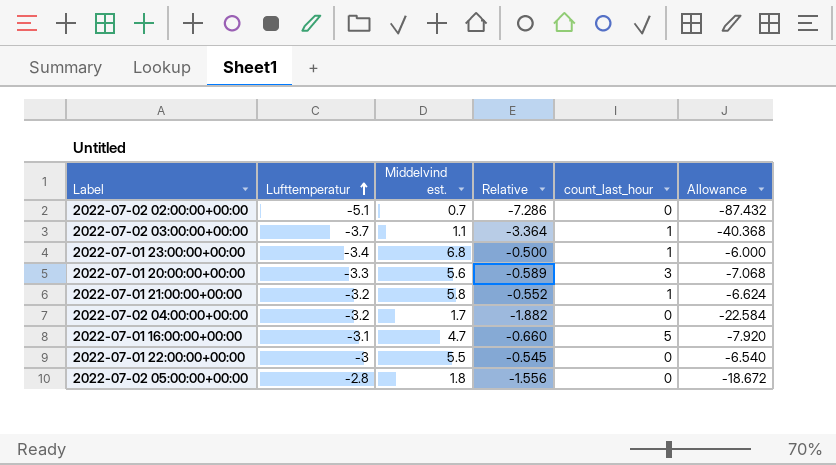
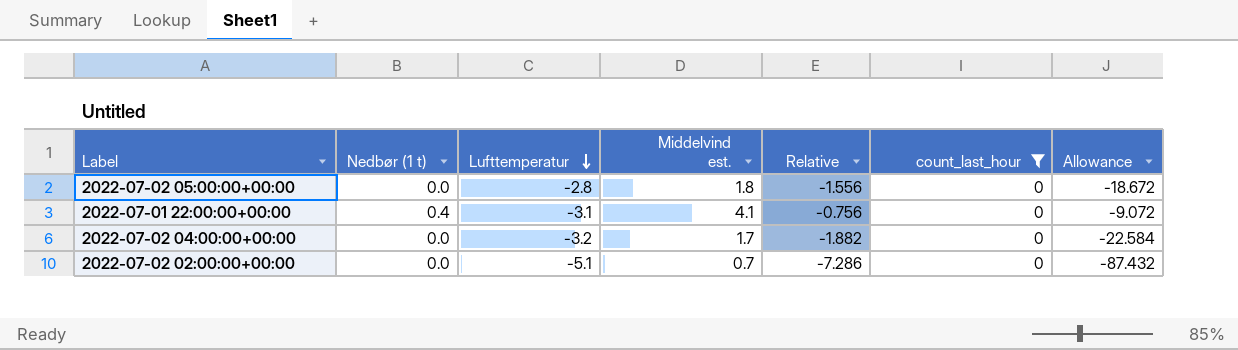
filter: none -> count_last_hour = 0
row order: Lufttemperatur ascending -> Lufttemperatur descending
column Nedbør (1 t) | position: none -> 2
2022-07-01 22:00:00+00:00 | Lufttemperatur: -3 -> -3.1
2022-07-01 22:00:00+00:00 | Middelvind est.: 5.5 -> 4.1
2022-07-01 22:00:00+00:00 | Relative: -0.545 -> -0.756
2022-07-01 22:00:00+00:00 | Allowance: -6.540 -> -9.072

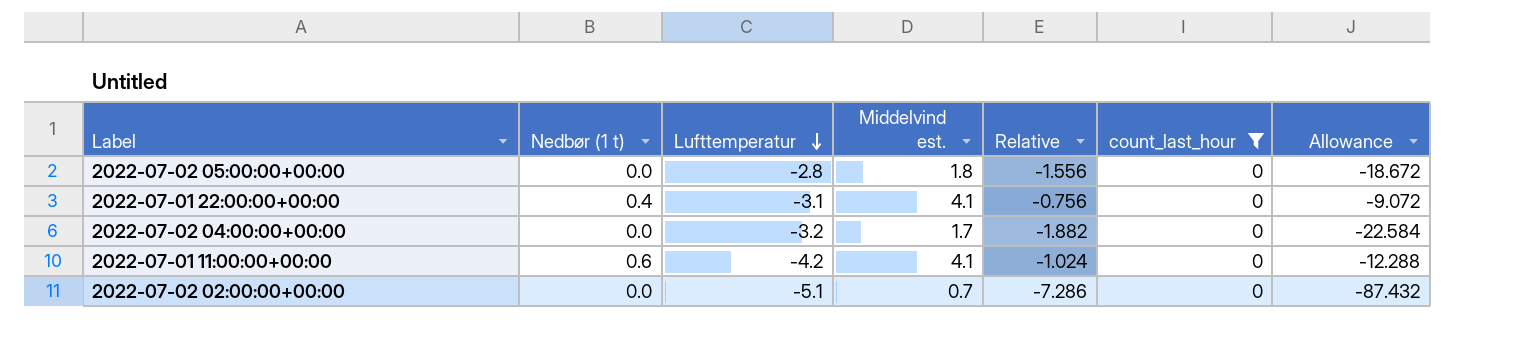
row 2022-07-01 11:00:00+00:00: none -> 0.6 | -4.2 | 4.1 | -1.024 | 0 | -12.288

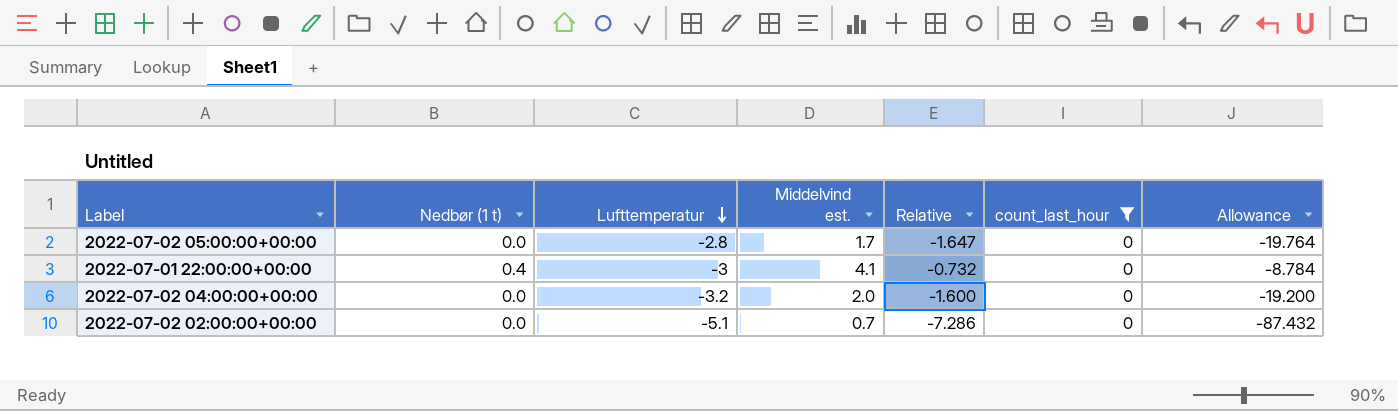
row 2022-07-01 11:00:00+00:00: 0.6 | -4.2 | 4.1 | -1.024 | 0 | -12.288 -> none
2022-07-02 05:00:00+00:00 | Middelvind est.: 1.8 -> 1.7
2022-07-02 05:00:00+00:00 | Relative: -1.556 -> -1.647
2022-07-02 05:00:00+00:00 | Allowance: -18.672 -> -19.764
2022-07-01 22:00:00+00:00 | Lufttemperatur: -3.1 -> -3
2022-07-01 22:00:00+00:00 | Relative: -0.756 -> -0.732
2022-07-01 22:00:00+00:00 | Allowance: -9.072 -> -8.784
2022-07-02 04:00:00+00:00 | Middelvind est.: 1.7 -> 2.0
2022-07-02 04:00:00+00:00 | Relative: -1.882 -> -1.600
2022-07-02 04:00:00+00:00 | Allowance: -22.584 -> -19.200

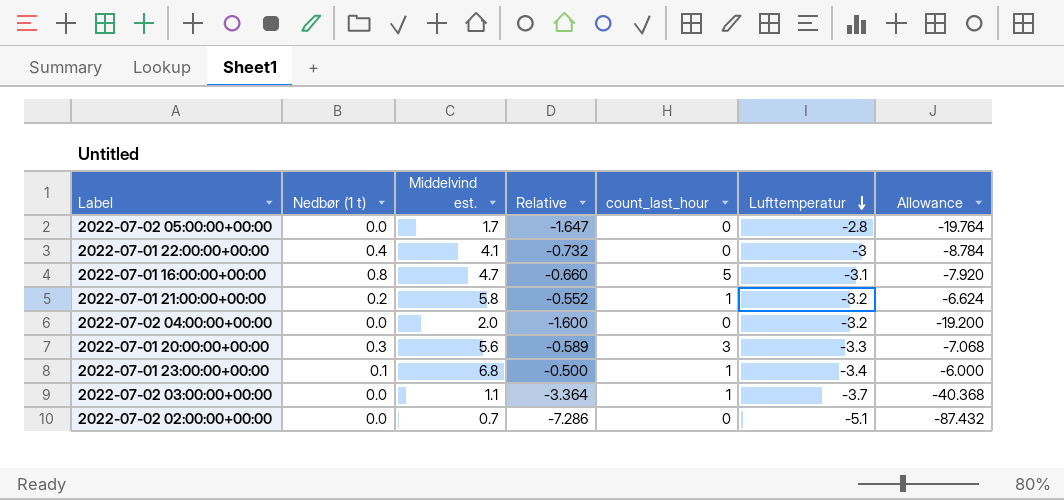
filter: count_last_hour = 0 -> none
column Lufttemperatur | position: 3 -> 6

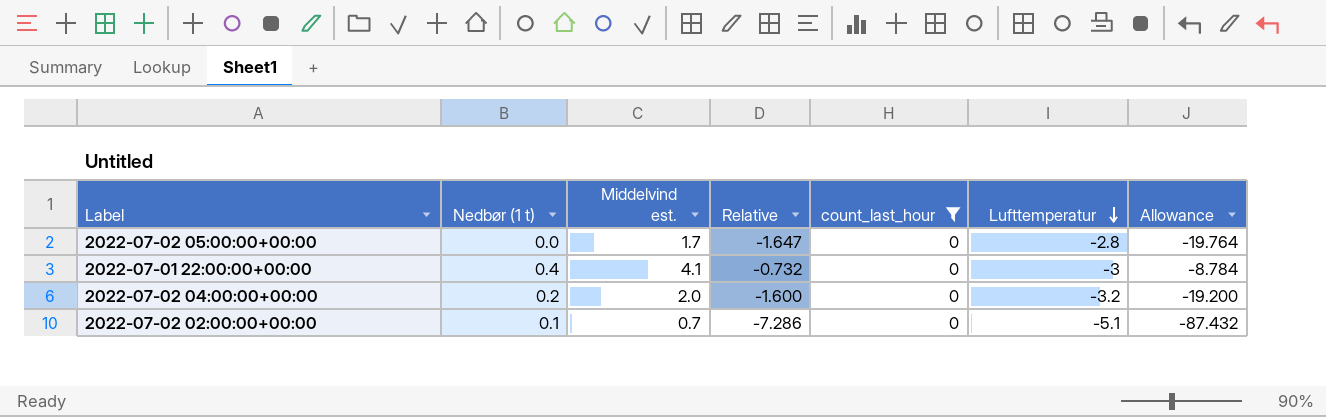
filter: none -> count_last_hour = 0
2022-07-02 04:00:00+00:00 | Nedbør (1 t): 0.0 -> 0.2
2022-07-02 02:00:00+00:00 | Nedbør (1 t): 0.0 -> 0.1

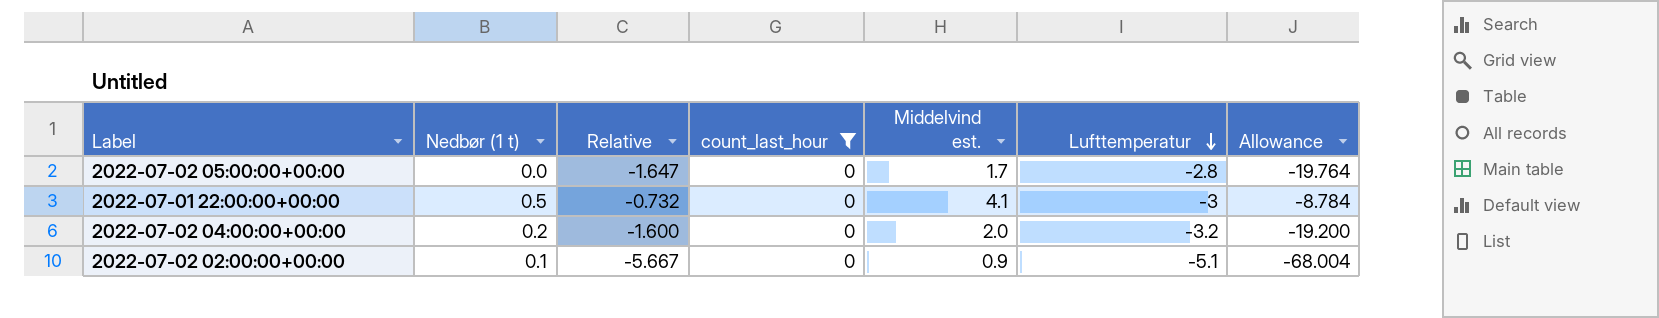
column Middelvind est. | position: 3 -> 5
2022-07-01 22:00:00+00:00 | Nedbør (1 t): 0.4 -> 0.5
2022-07-02 02:00:00+00:00 | Relative: -7.286 -> -5.667
2022-07-02 02:00:00+00:00 | Middelvind est.: 0.7 -> 0.9
2022-07-02 02:00:00+00:00 | Allowance: -87.432 -> -68.004

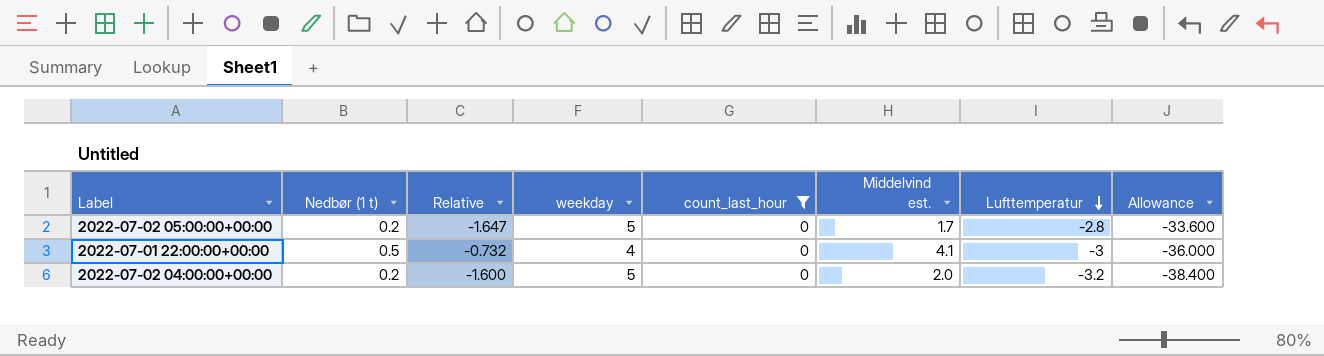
column weekday | position: none -> 4
column Allowance | formula: [Relative] * 12 -> [Lufttemperatur] * 12
row 2022-07-02 02:00:00+00:00: 0.1 | -5.667 | 0 | 0.9 | -5.1 | -68.004 -> none
2022-07-02 05:00:00+00:00 | Nedbør (1 t): 0.0 -> 0.2

